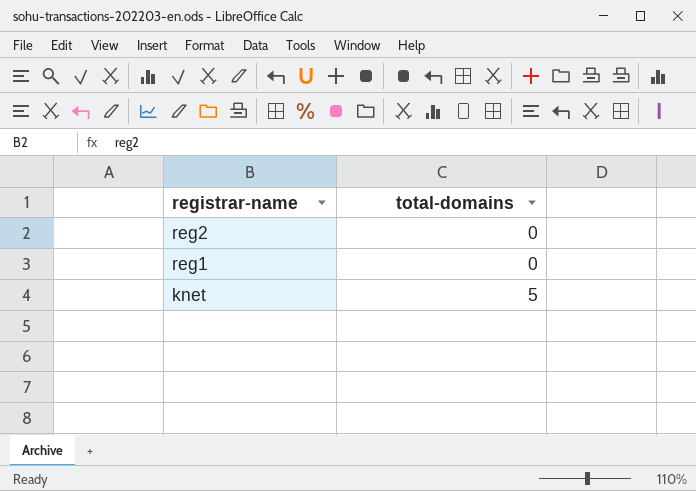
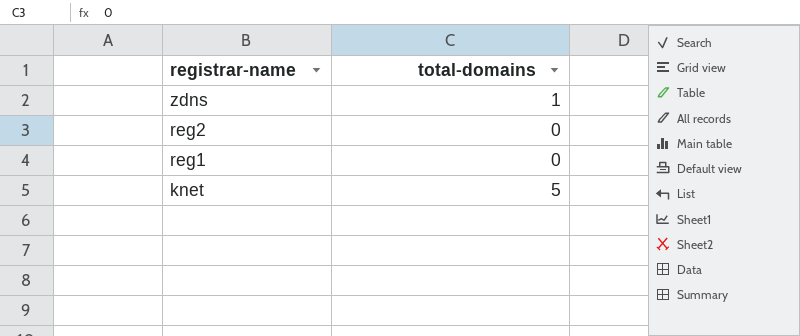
row zdns: none -> 1

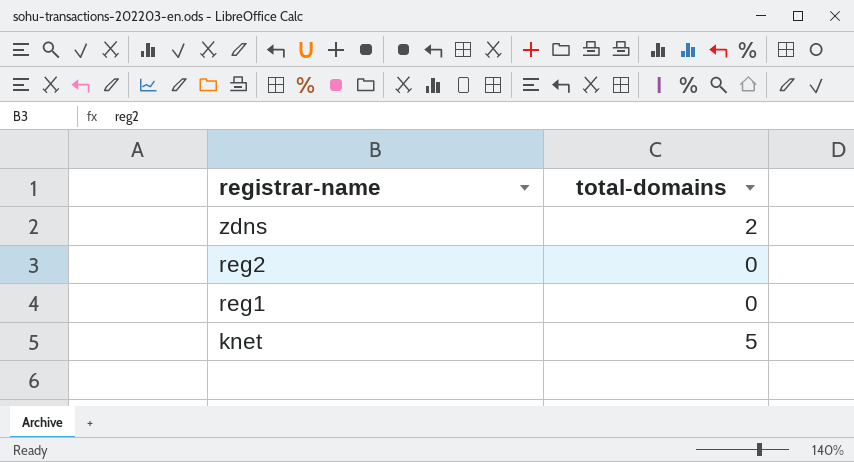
zdns | total-domains: 1 -> 2

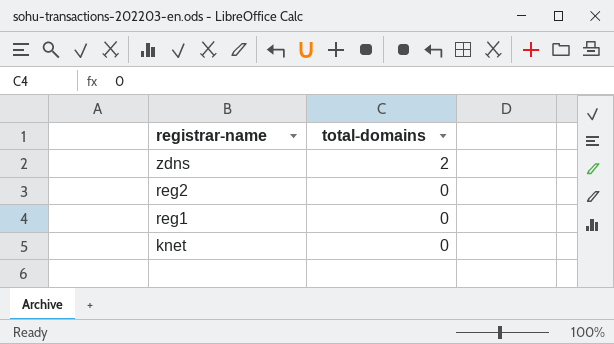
knet | total-domains: 5 -> 0

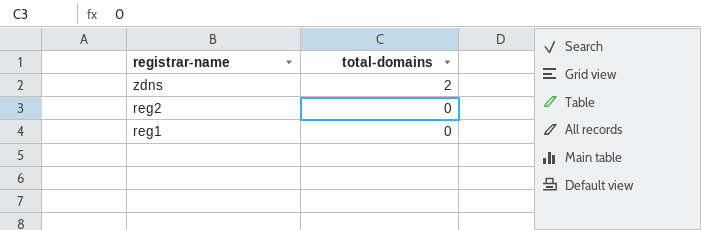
row knet: 0 -> none

